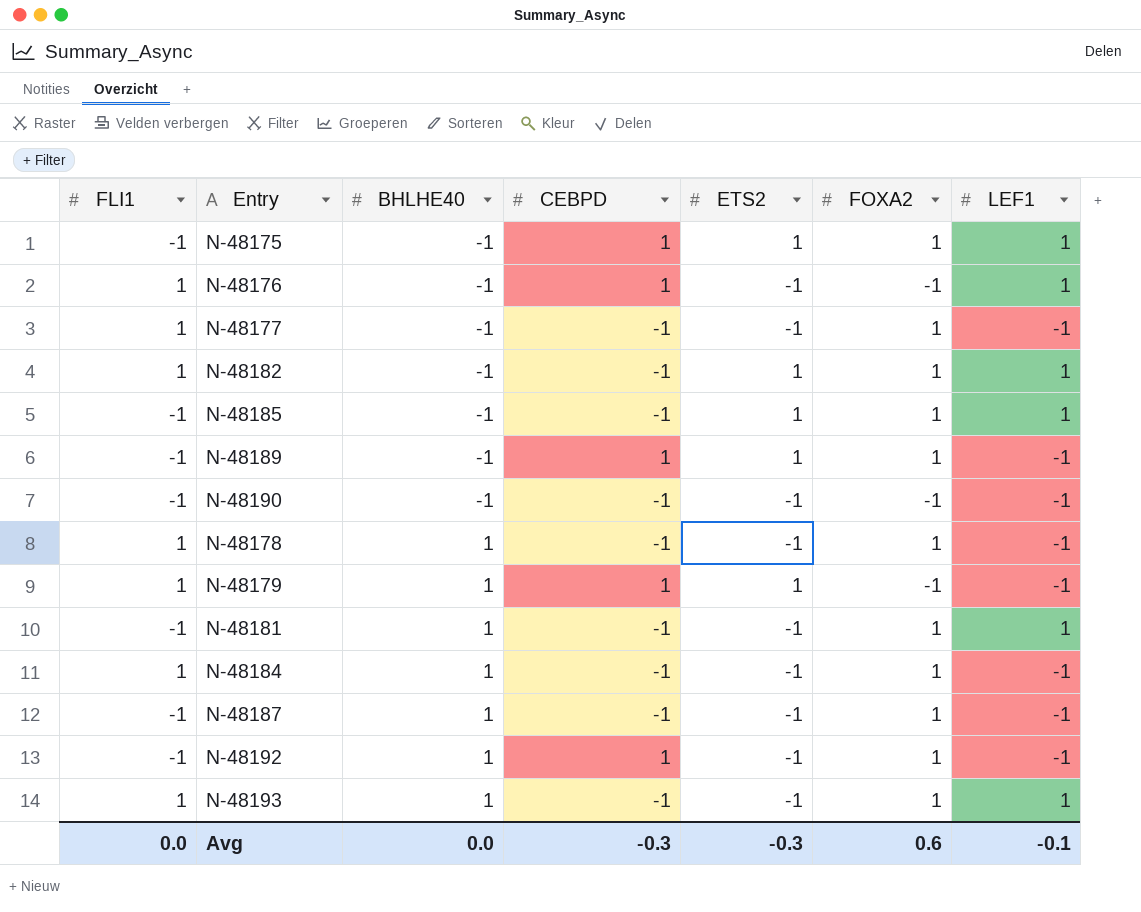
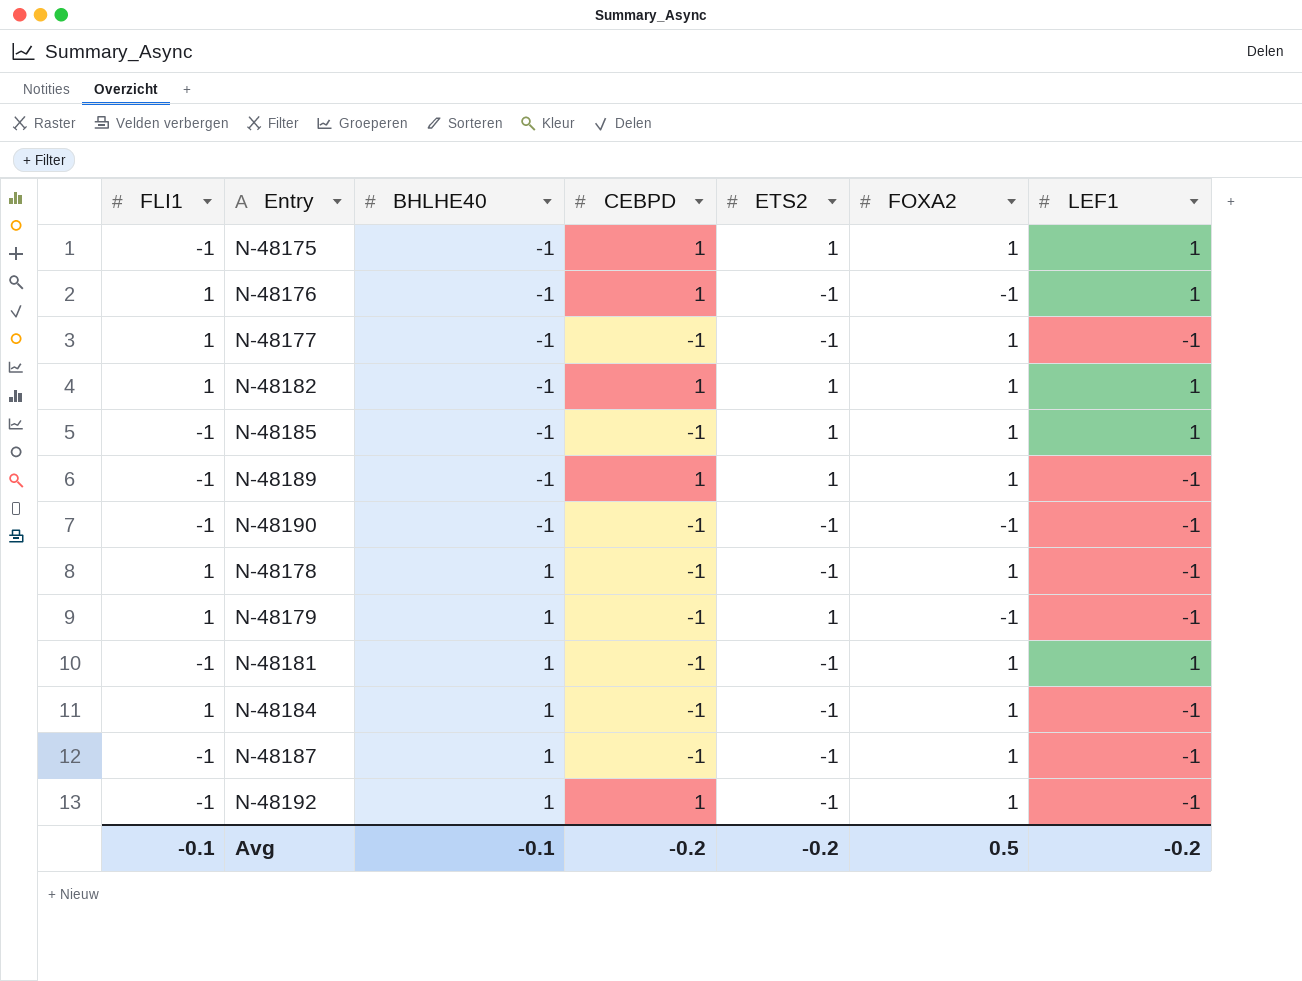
row N-48193: 1 | 1 | -1 | -1 | 1 | 1 -> none
N-48182 | CEBPD: -1 -> 1
N-48179 | CEBPD: 1 -> -1
Avg | FLI1: 0.0 -> -0.1
Avg | BHLHE40: 0.0 -> -0.1
Avg | CEBPD: -0.3 -> -0.2
Avg | ETS2: -0.3 -> -0.2
Avg | FOXA2: 0.6 -> 0.5
Avg | LEF1: -0.1 -> -0.2

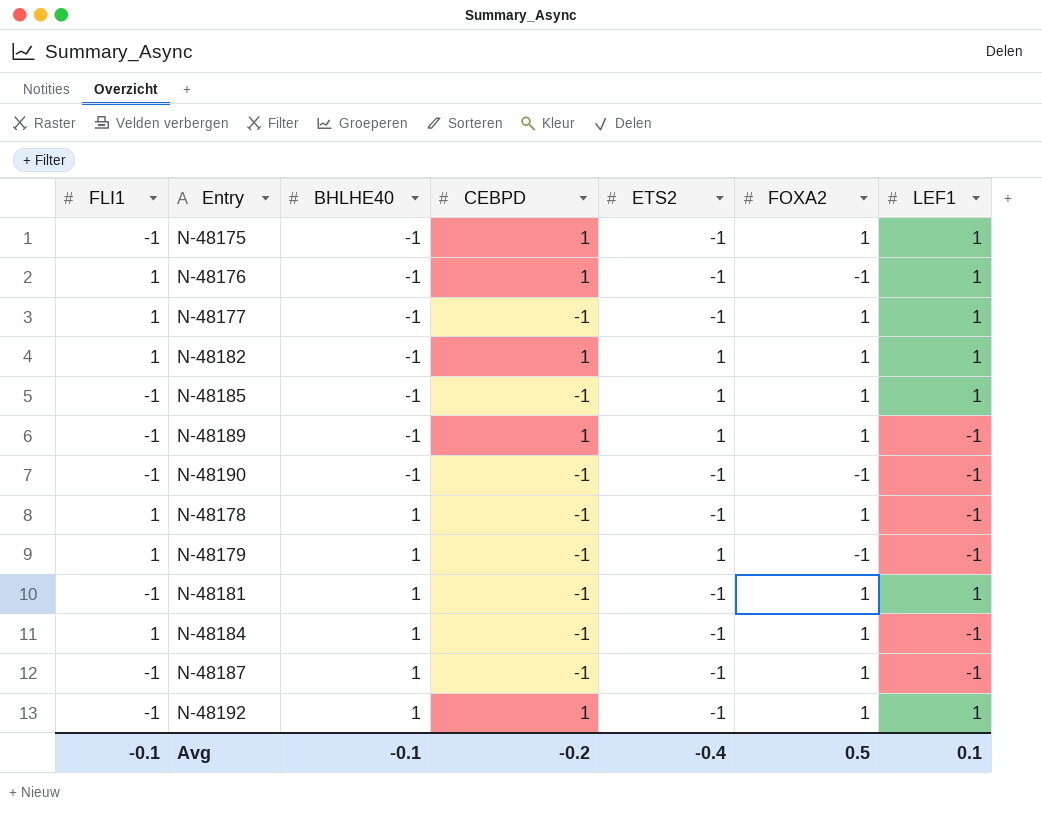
N-48175 | ETS2: 1 -> -1
N-48177 | LEF1: -1 -> 1
N-48192 | LEF1: -1 -> 1
Avg | ETS2: -0.2 -> -0.4
Avg | LEF1: -0.2 -> 0.1

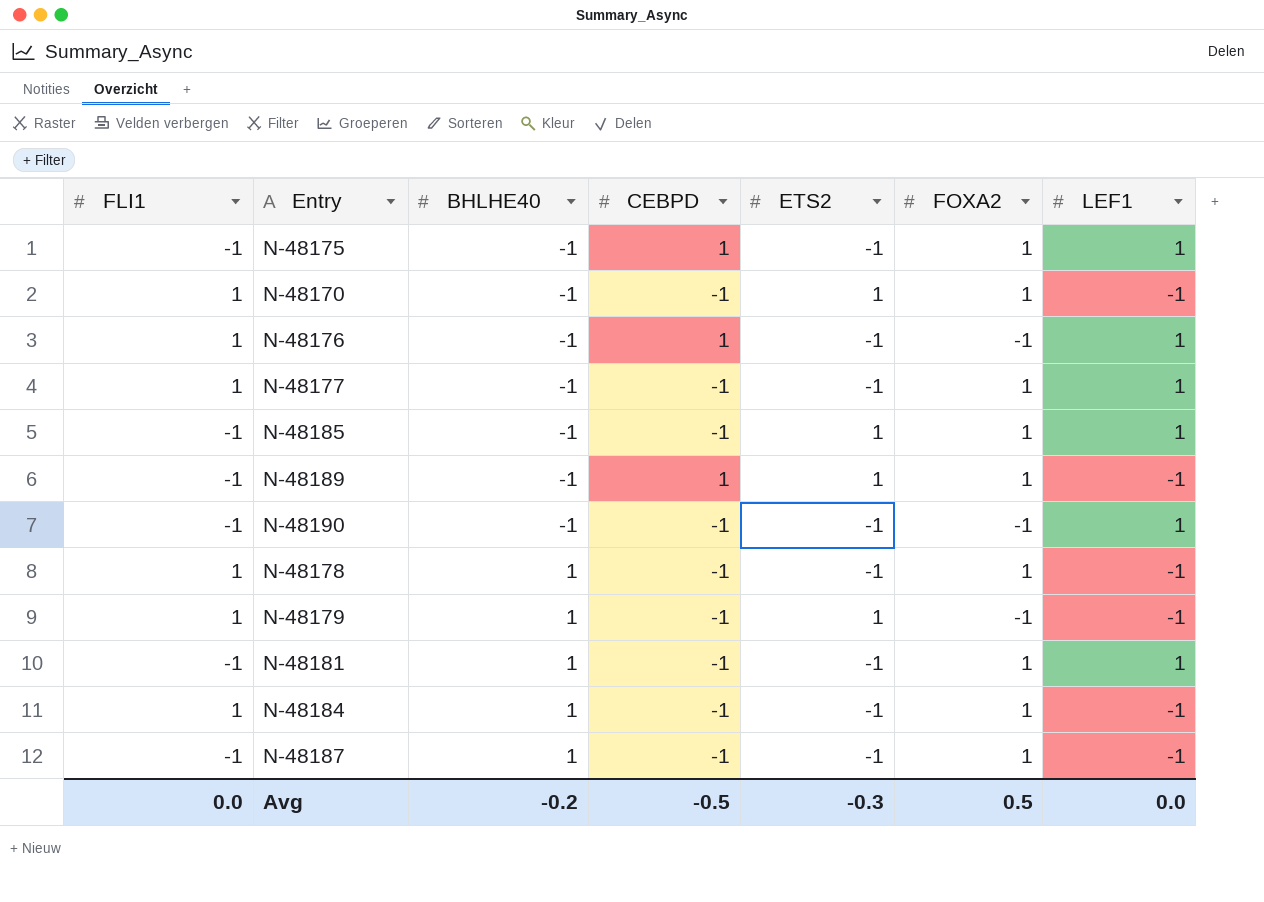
row N-48182: 1 | -1 | 1 | 1 | 1 | 1 -> none
row N-48192: -1 | 1 | 1 | -1 | 1 | 1 -> none
row N-48170: none -> 1 | -1 | -1 | 1 | 1 | -1
N-48190 | LEF1: -1 -> 1
Avg | FLI1: -0.1 -> 0.0
Avg | BHLHE40: -0.1 -> -0.2
Avg | CEBPD: -0.2 -> -0.5
Avg | ETS2: -0.4 -> -0.3
Avg | LEF1: 0.1 -> 0.0

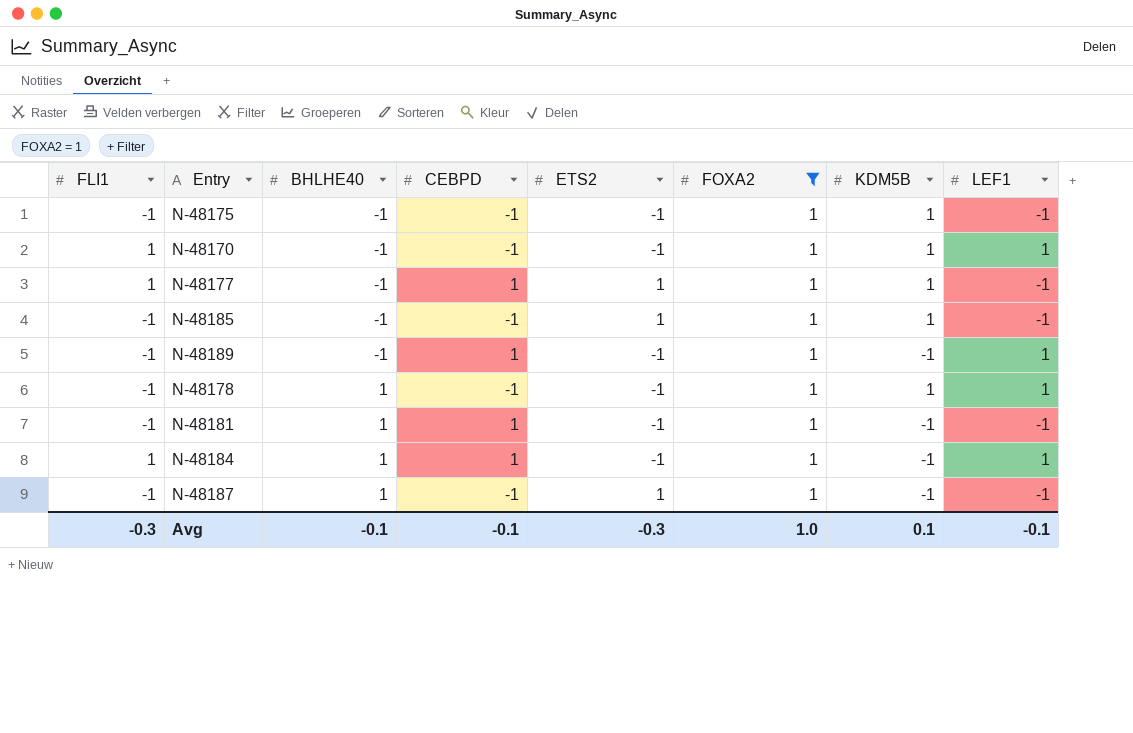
filter: none -> FOXA2 = 1
column KDM5B | position: none -> 7
N-48175 | CEBPD: 1 -> -1
N-48175 | LEF1: 1 -> -1
N-48170 | ETS2: 1 -> -1
N-48170 | LEF1: -1 -> 1
N-48177 | CEBPD: -1 -> 1
N-48177 | ETS2: -1 -> 1
N-48177 | LEF1: 1 -> -1
N-48185 | LEF1: 1 -> -1
N-48189 | ETS2: 1 -> -1
N-48189 | LEF1: -1 -> 1
N-48178 | FLI1: 1 -> -1
N-48178 | LEF1: -1 -> 1
N-48181 | CEBPD: -1 -> 1
N-48181 | LEF1: 1 -> -1
N-48184 | CEBPD: -1 -> 1
N-48184 | LEF1: -1 -> 1
N-48187 | ETS2: -1 -> 1
Avg | FLI1: 0.0 -> -0.3
Avg | BHLHE40: -0.2 -> -0.1
Avg | CEBPD: -0.5 -> -0.1
Avg | FOXA2: 0.5 -> 1.0
Avg | LEF1: 0.0 -> -0.1

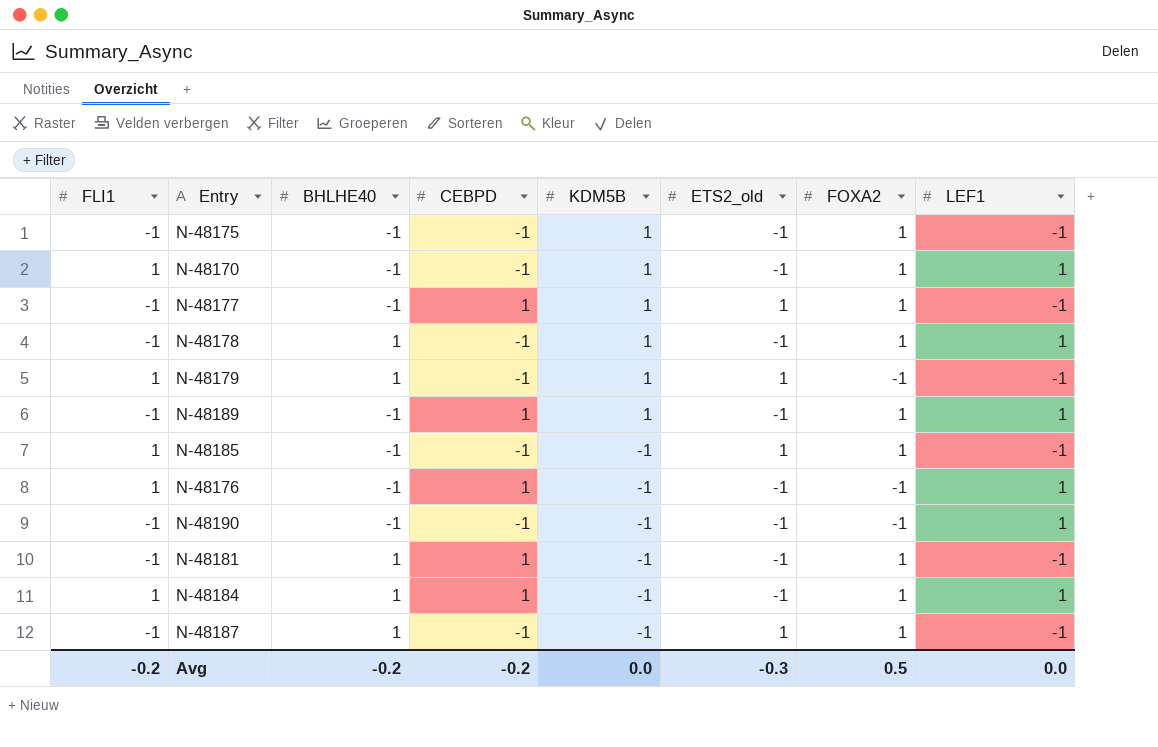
filter: FOXA2 = 1 -> none
row order: BHLHE40 ascending -> KDM5B descending
column KDM5B | position: 7 -> 5
column name: ETS2 -> ETS2_old
N-48177 | FLI1: 1 -> -1
N-48189 | KDM5B: -1 -> 1
N-48185 | FLI1: -1 -> 1
N-48185 | KDM5B: 1 -> -1
Avg | FLI1: -0.3 -> -0.2
Avg | BHLHE40: -0.1 -> -0.2
Avg | CEBPD: -0.1 -> -0.2
Avg | KDM5B: 0.1 -> 0.0
Avg | FOXA2: 1.0 -> 0.5
Avg | LEF1: -0.1 -> 0.0

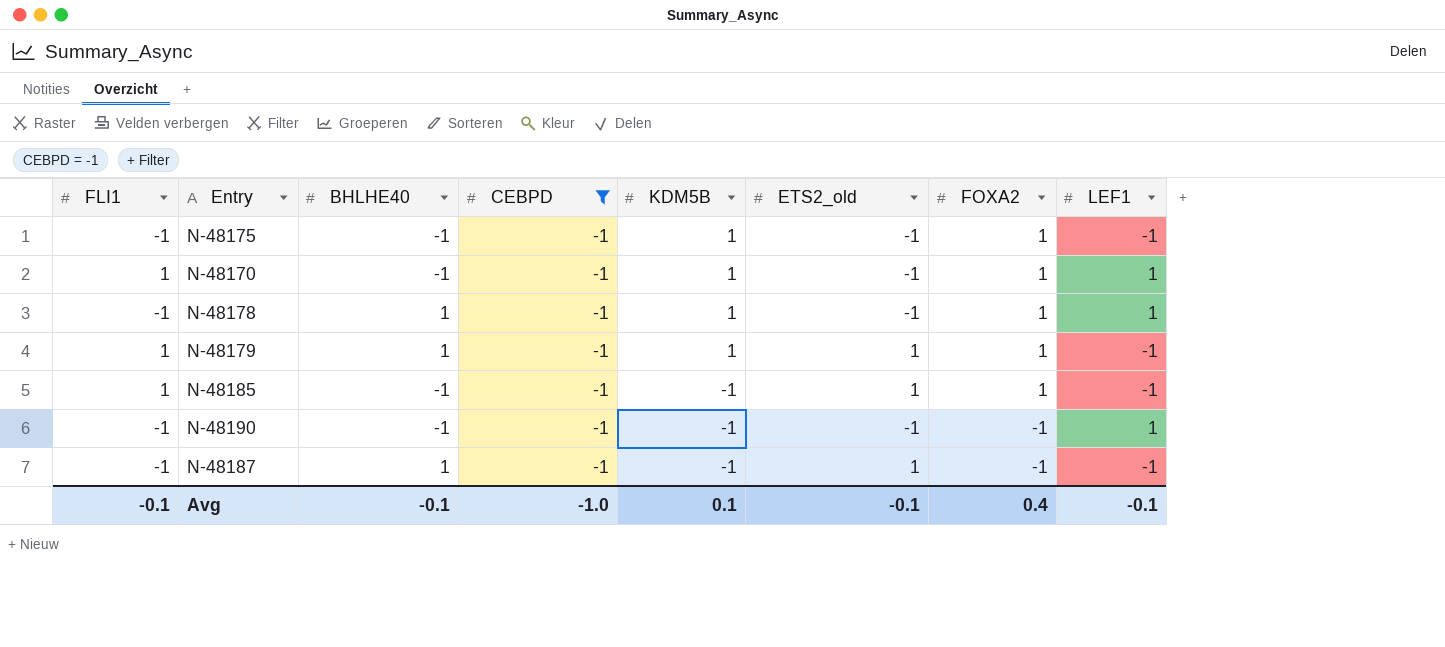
filter: none -> CEBPD = -1
N-48179 | FOXA2: -1 -> 1
N-48187 | FOXA2: 1 -> -1
Avg | FLI1: -0.2 -> -0.1
Avg | BHLHE40: -0.2 -> -0.1
Avg | CEBPD: -0.2 -> -1.0
Avg | KDM5B: 0.0 -> 0.1
Avg | ETS2_old: -0.3 -> -0.1
Avg | FOXA2: 0.5 -> 0.4
Avg | LEF1: 0.0 -> -0.1

